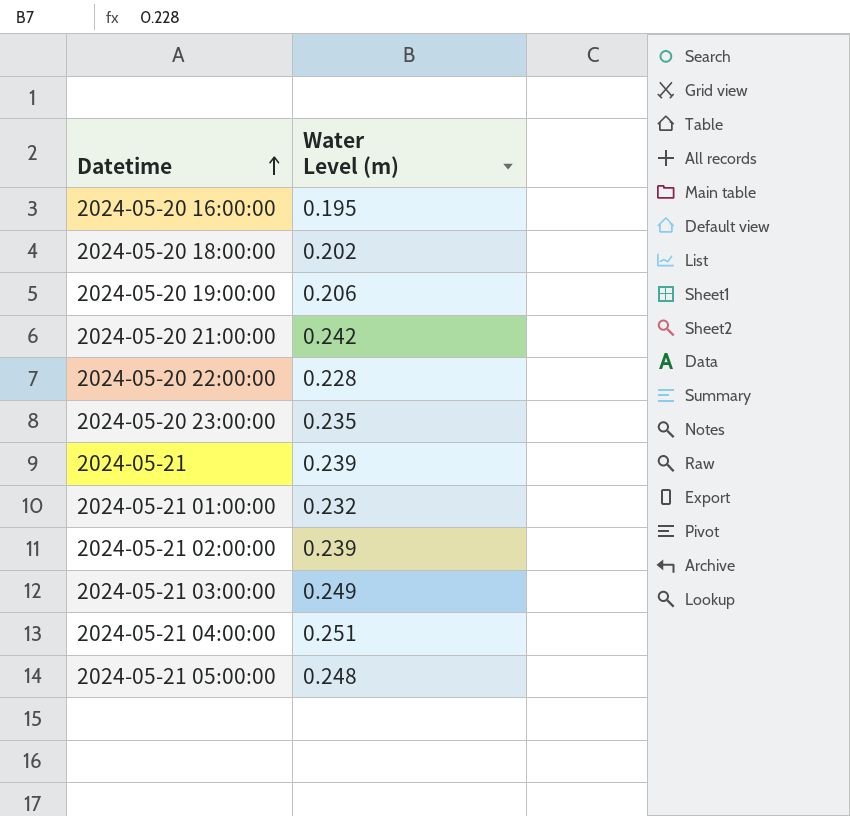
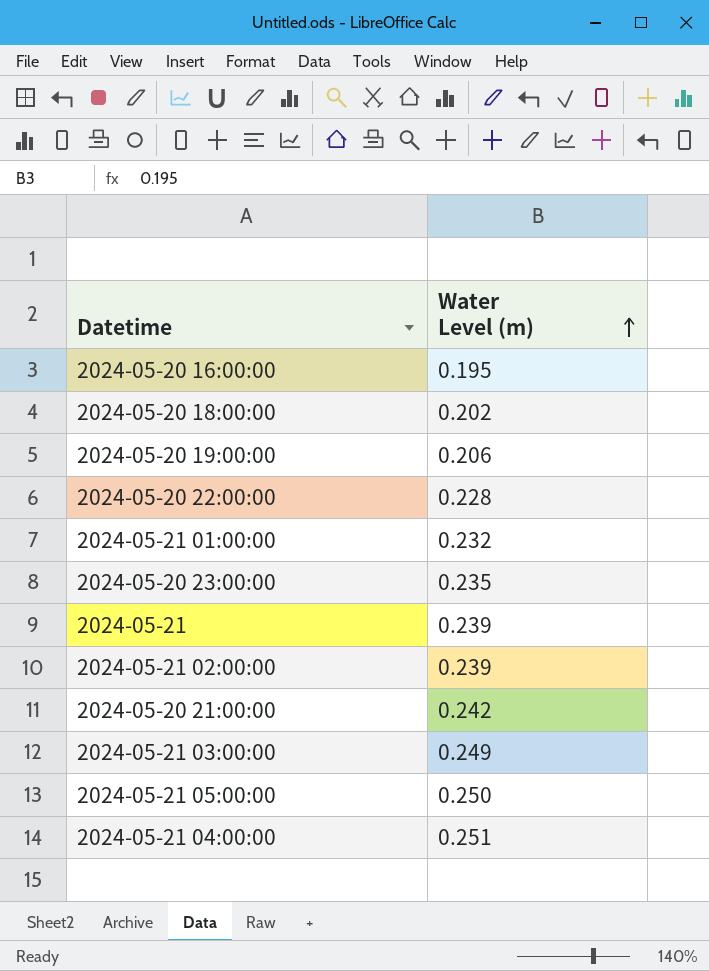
row order: Datetime ascending -> Water Level (m) ascending
2024-05-21 05:00:00 | Water Level (m): 0.248 -> 0.250

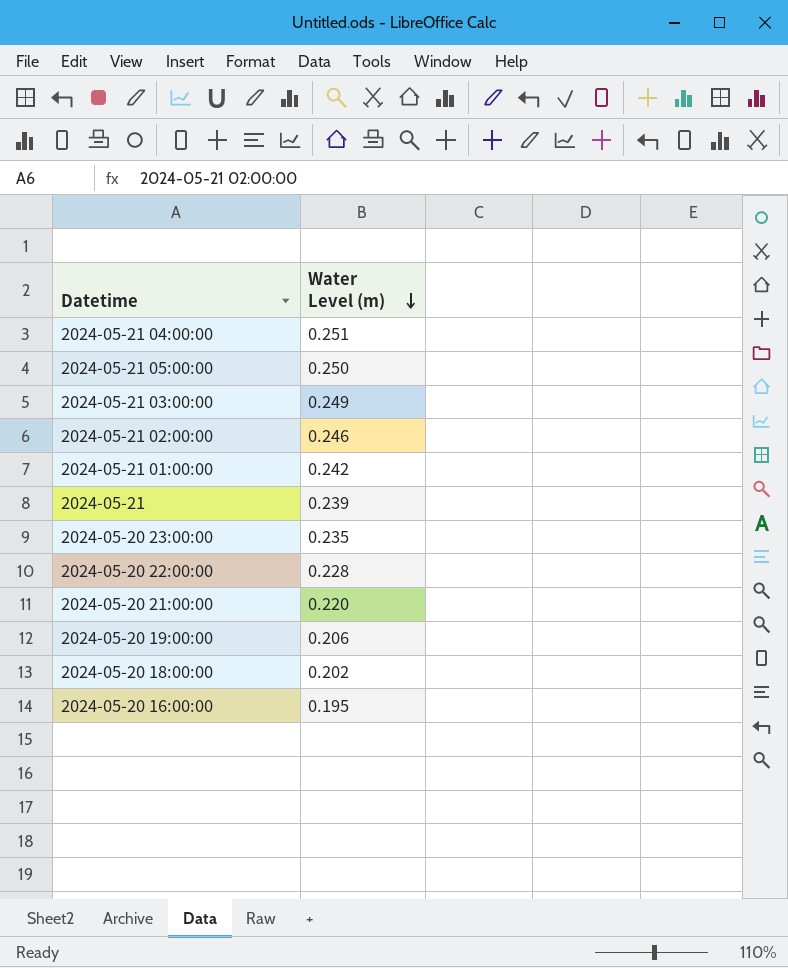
row order: Water Level (m) ascending -> Water Level (m) descending
2024-05-21 02:00:00 | Water Level (m): 0.239 -> 0.246
2024-05-21 01:00:00 | Water Level (m): 0.232 -> 0.242
2024-05-20 21:00:00 | Water Level (m): 0.242 -> 0.220

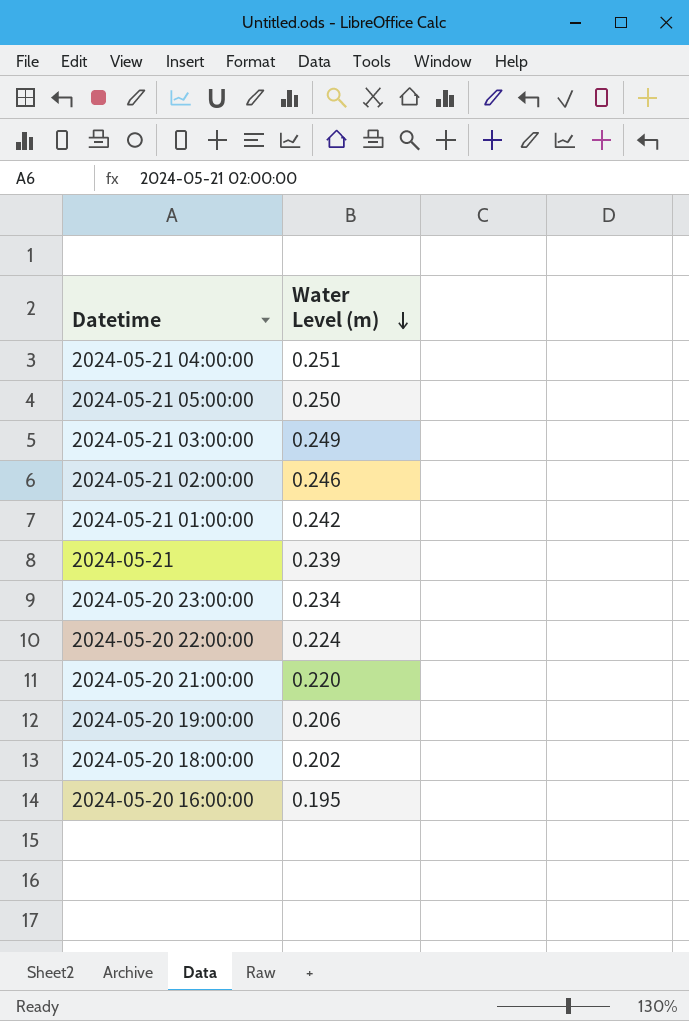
2024-05-20 23:00:00 | Water Level (m): 0.235 -> 0.234
2024-05-20 22:00:00 | Water Level (m): 0.228 -> 0.224

